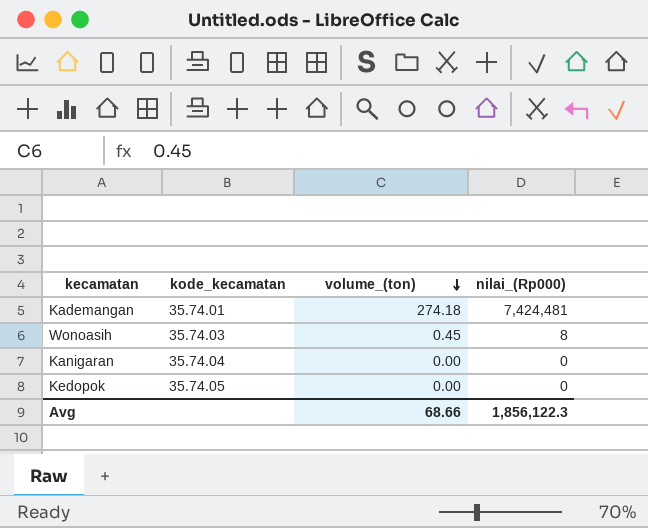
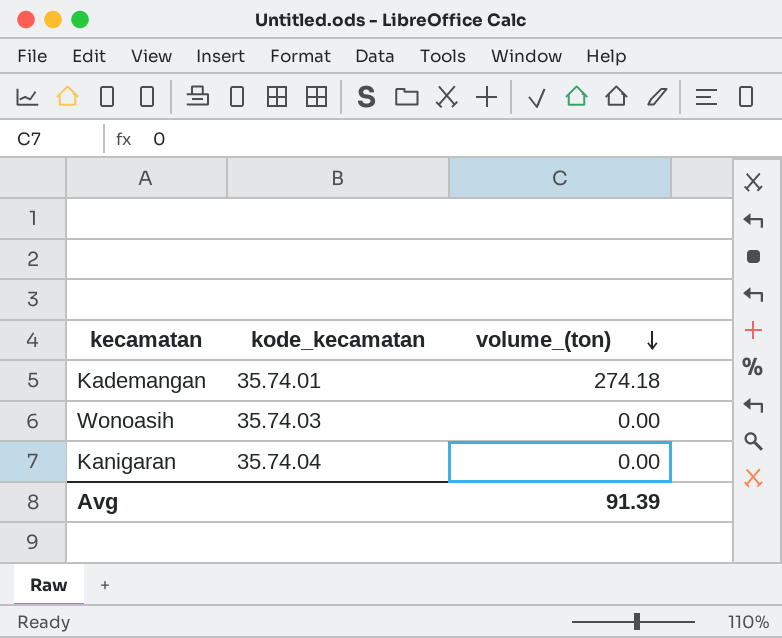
column nilai_(Rp000) | position: 4 -> none
row Kedopok: 35.74.05 | 0.00 | 0 -> none
Wonoasih | volume_(ton): 0.45 -> 0.00
Avg | volume_(ton): 68.66 -> 91.39

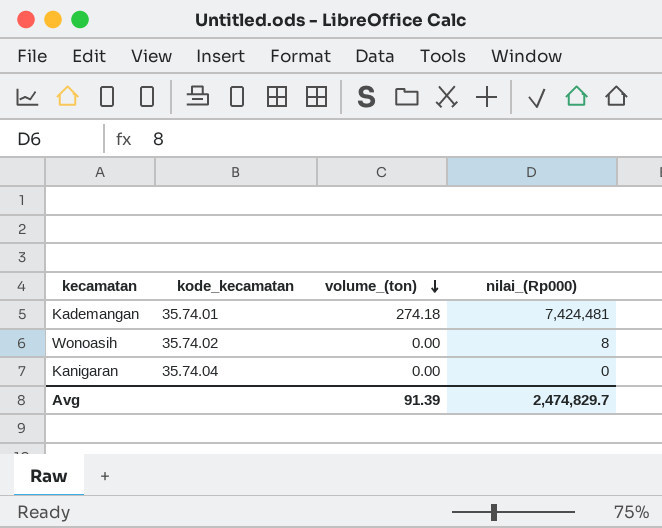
column nilai_(Rp000) | position: none -> 4
Wonoasih | kode_kecamatan: 35.74.03 -> 35.74.02

